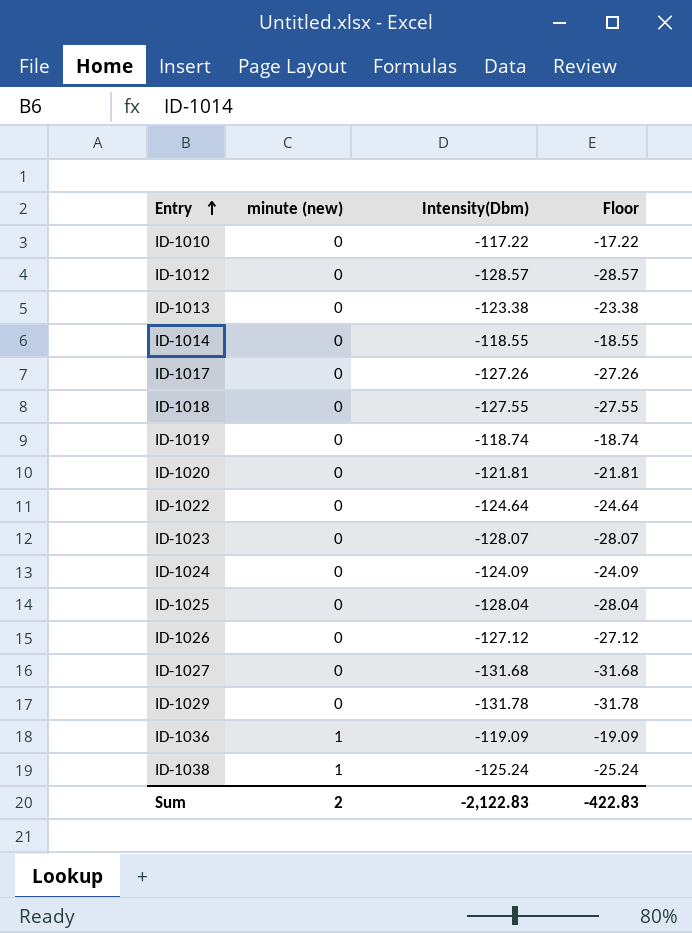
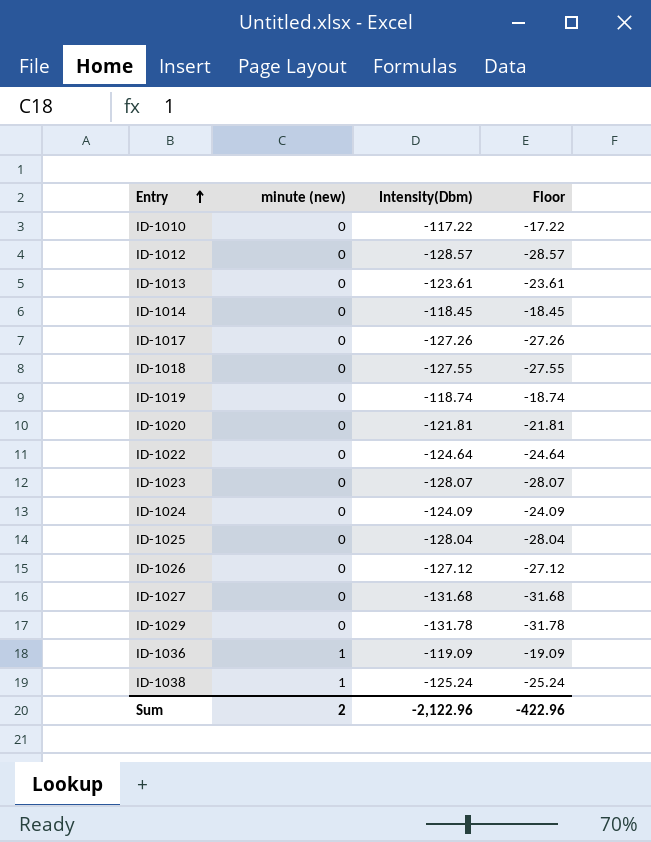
ID-1013 | Intensity(Dbm): -123.38 -> -123.61
ID-1013 | Floor: -23.38 -> -23.61
ID-1014 | Intensity(Dbm): -118.55 -> -118.45
ID-1014 | Floor: -18.55 -> -18.45
Sum | Intensity(Dbm): -2,122.83 -> -2,122.96
Sum | Floor: -422.83 -> -422.96

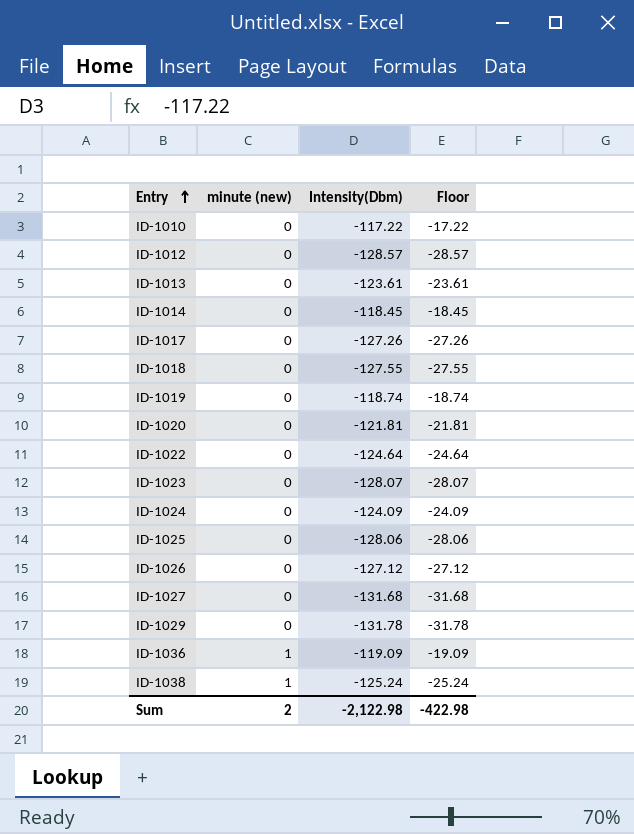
ID-1025 | Intensity(Dbm): -128.04 -> -128.06
ID-1025 | Floor: -28.04 -> -28.06
Sum | Intensity(Dbm): -2,122.96 -> -2,122.98
Sum | Floor: -422.96 -> -422.98

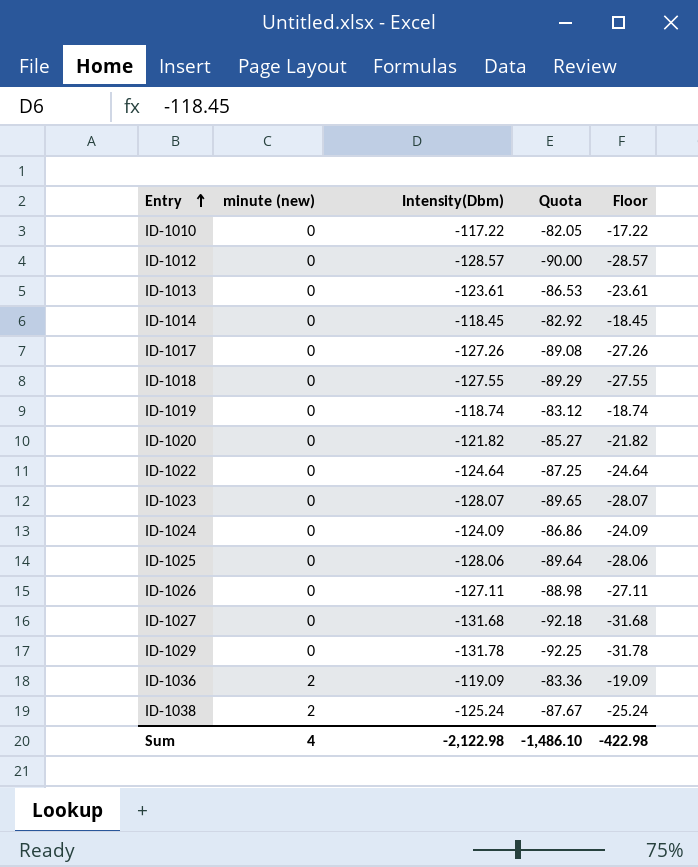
column Quota | formula: none -> [Intensity(Dbm)] * 0.7
ID-1020 | Intensity(Dbm): -121.81 -> -121.82
ID-1020 | Floor: -21.81 -> -21.82
ID-1026 | Intensity(Dbm): -127.12 -> -127.11
ID-1026 | Floor: -27.12 -> -27.11
ID-1036 | minute (new): 1 -> 2
ID-1038 | minute (new): 1 -> 2
Sum | minute (new): 2 -> 4

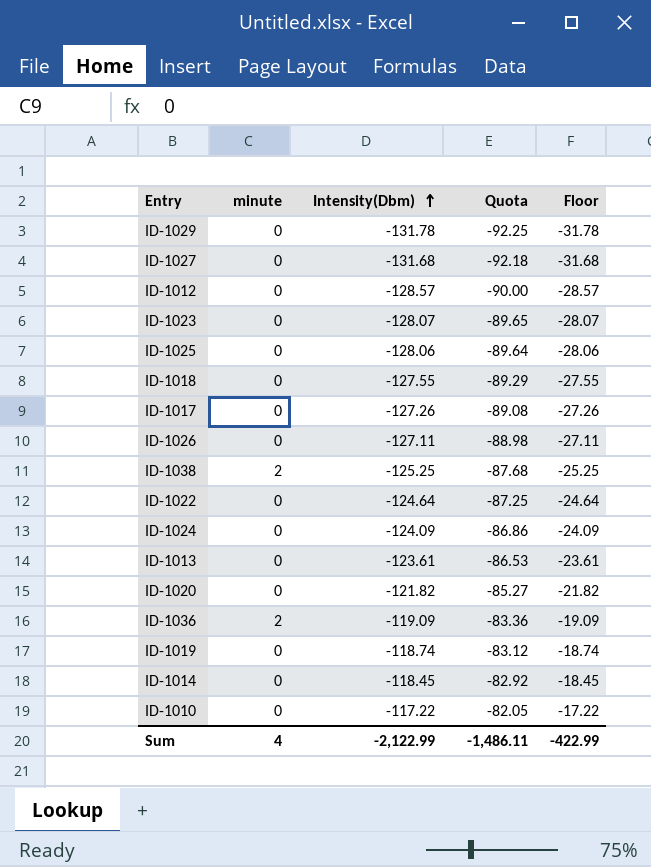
row order: Entry ascending -> Intensity(Dbm) ascending
column name: minute (new) -> minute
ID-1038 | Intensity(Dbm): -125.24 -> -125.25
ID-1038 | Quota: -87.67 -> -87.68
ID-1038 | Floor: -25.24 -> -25.25
Sum | Intensity(Dbm): -2,122.98 -> -2,122.99
Sum | Quota: -1,486.10 -> -1,486.11
Sum | Floor: -422.98 -> -422.99

